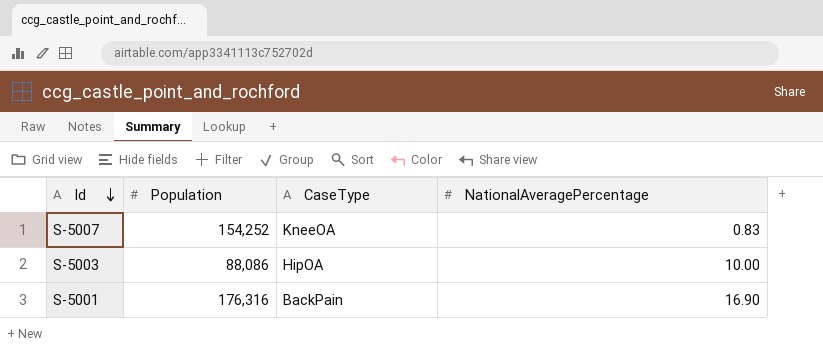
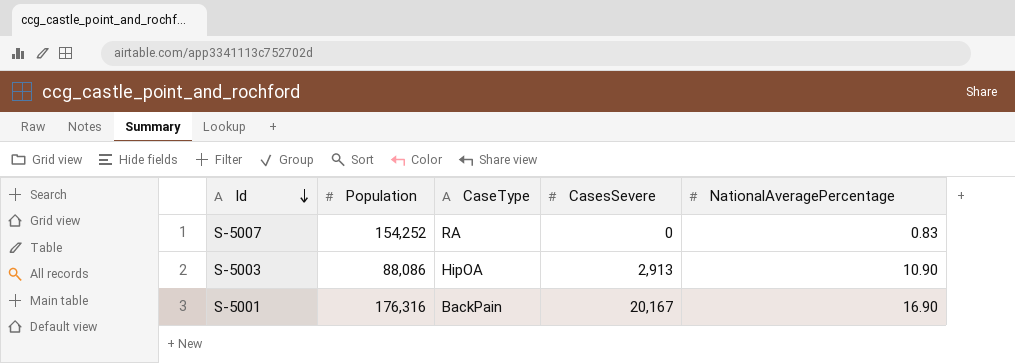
column CasesSevere | position: none -> 4
S-5007 | CaseType: KneeOA -> RA
S-5003 | NationalAveragePercentage: 10.00 -> 10.90

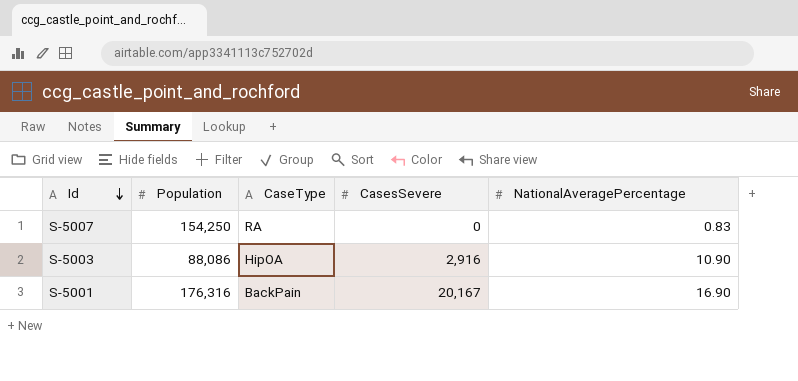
S-5007 | Population: 154,252 -> 154,250
S-5003 | CasesSevere: 2,913 -> 2,916

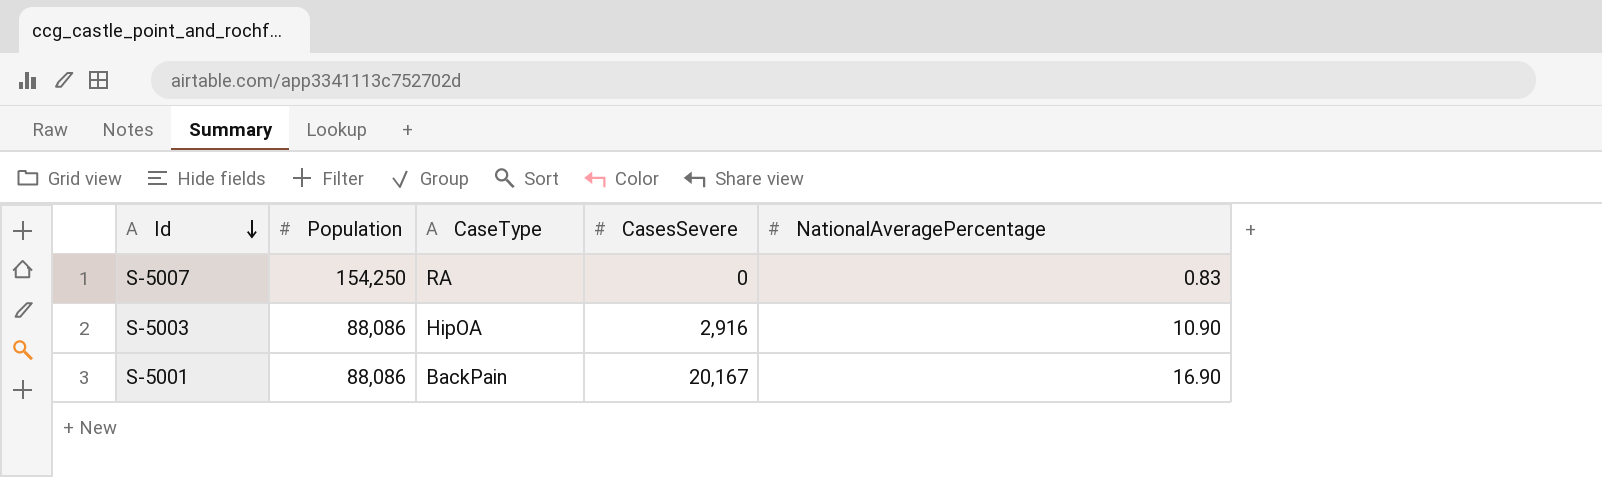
S-5001 | Population: 176,316 -> 88,086

